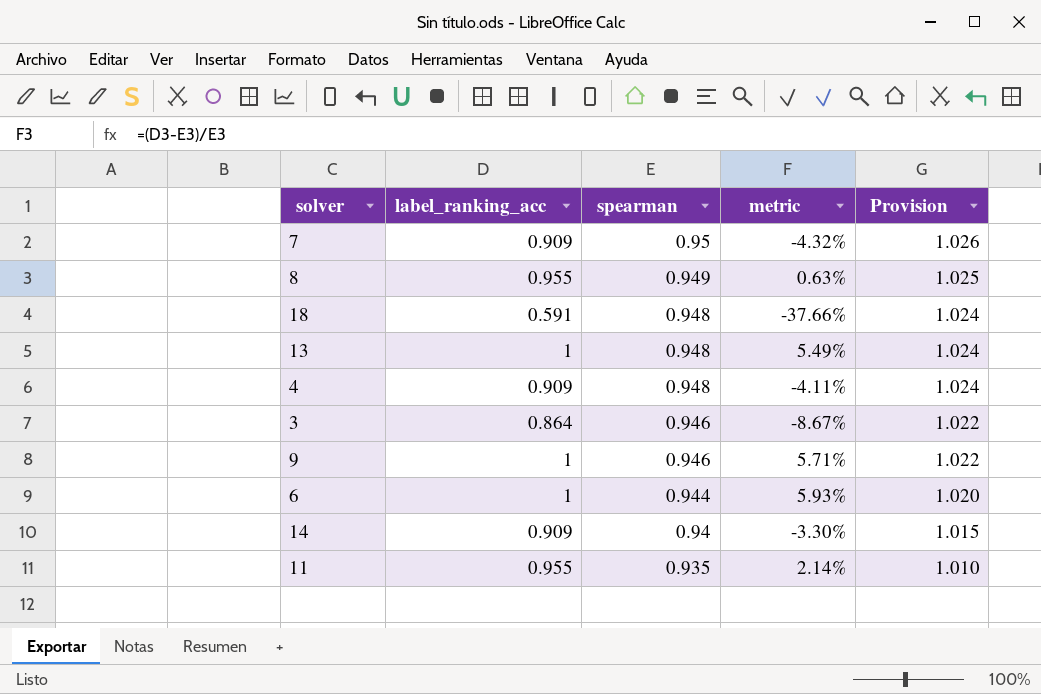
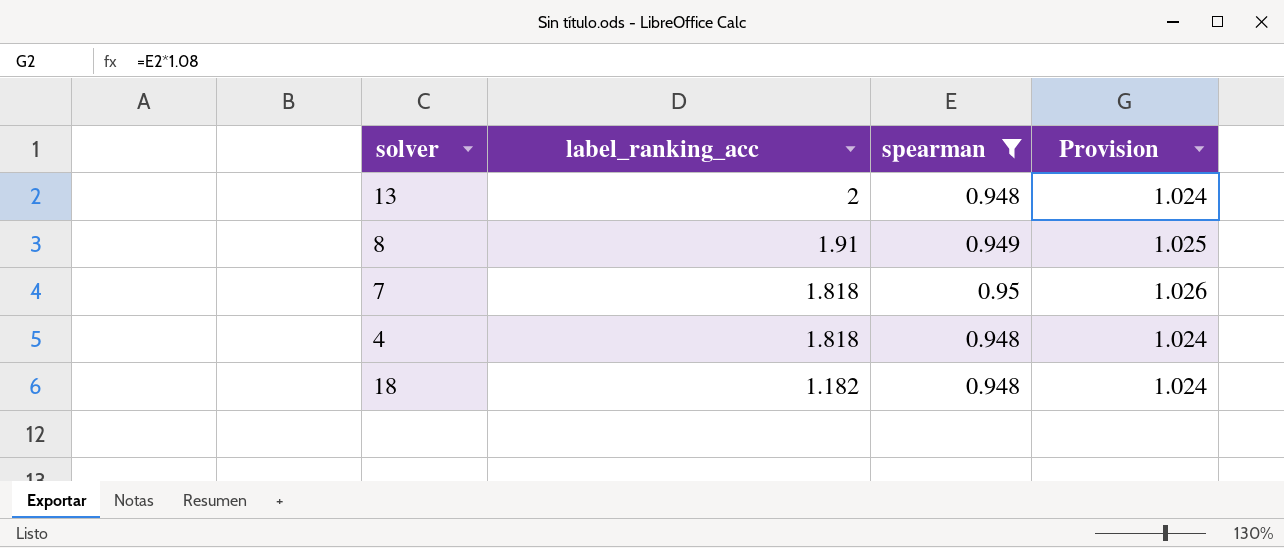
filter: none -> spearman >= 0.948
row order: spearman descending -> label_ranking_acc descending
column metric | formula: ([label_ranking_acc] - [spearman]) / [spearman] -> none
13 | label_ranking_acc: 1 -> 2
8 | label_ranking_acc: 0.955 -> 1.91
7 | label_ranking_acc: 0.909 -> 1.818
4 | label_ranking_acc: 0.909 -> 1.818
18 | label_ranking_acc: 0.591 -> 1.182

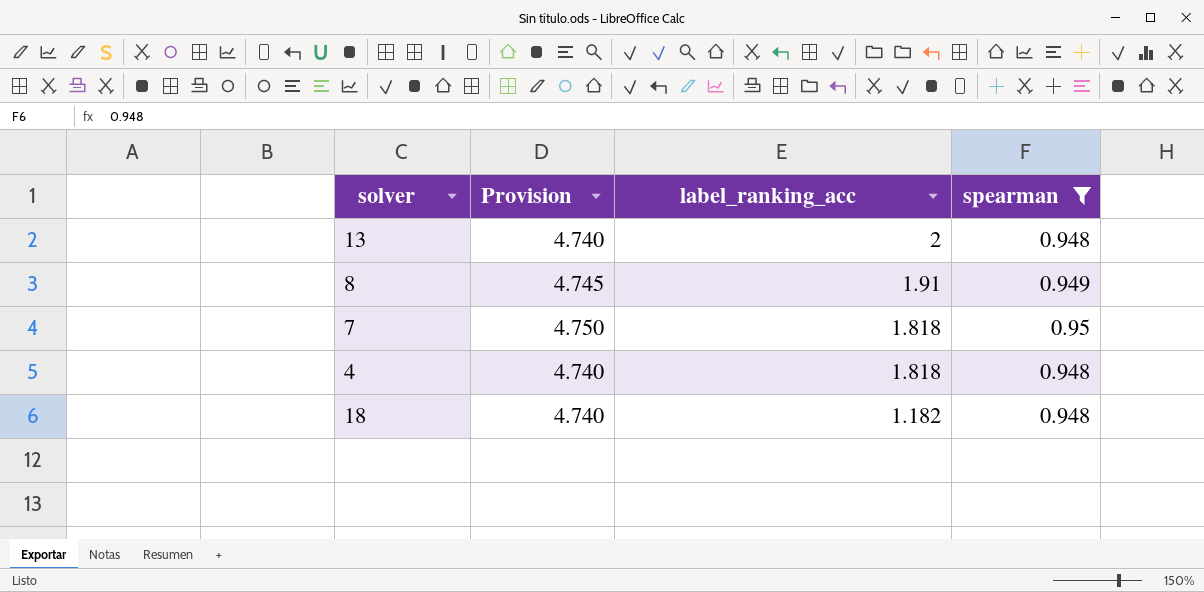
column Provision | formula: [spearman] * 1.08 -> [spearman] * 5
column Provision | position: 4 -> 2

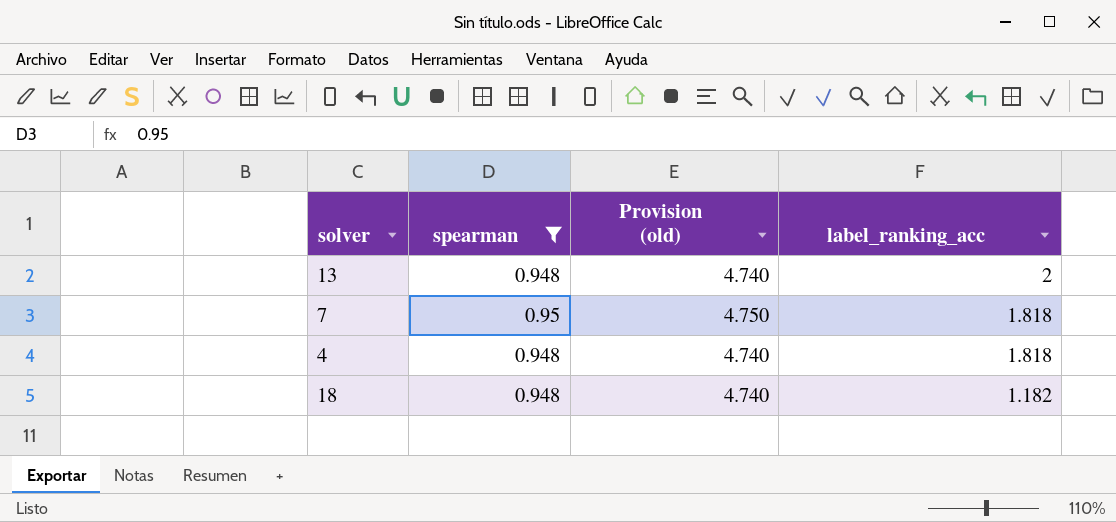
column spearman | position: 4 -> 2
column name: Provision -> Provision (old)
row 8: 4.745 | 1.91 | 0.949 -> none

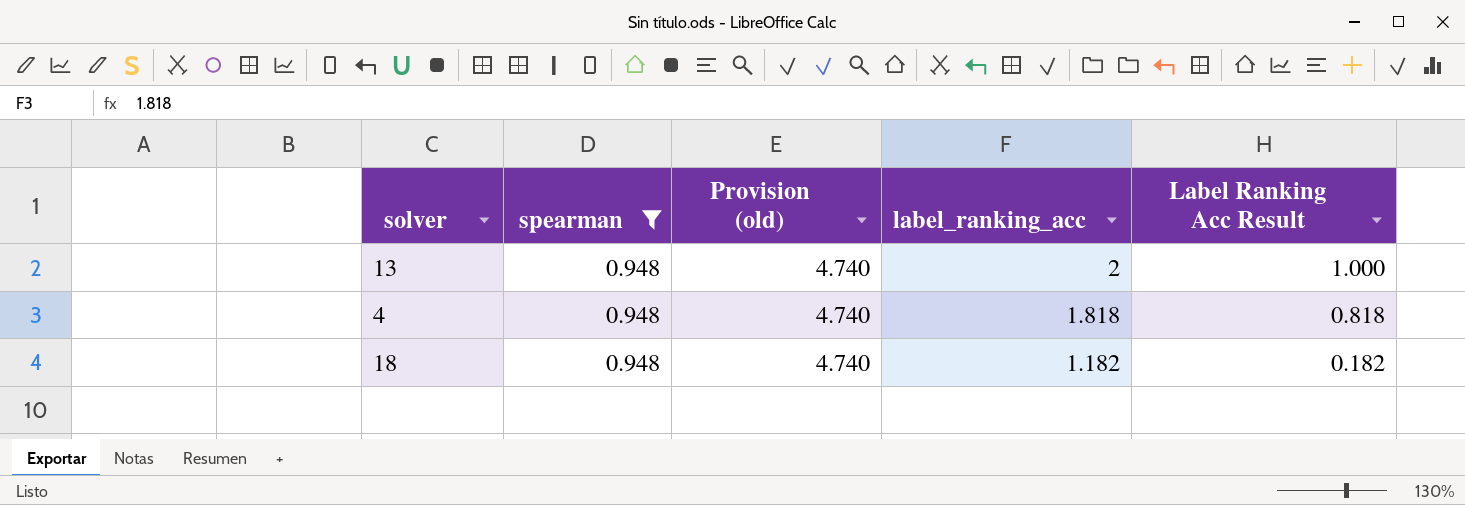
column Label Ranking Acc Result | formula: none -> [label_ranking_acc] - 1
row 7: 0.95 | 4.750 | 1.818 -> none

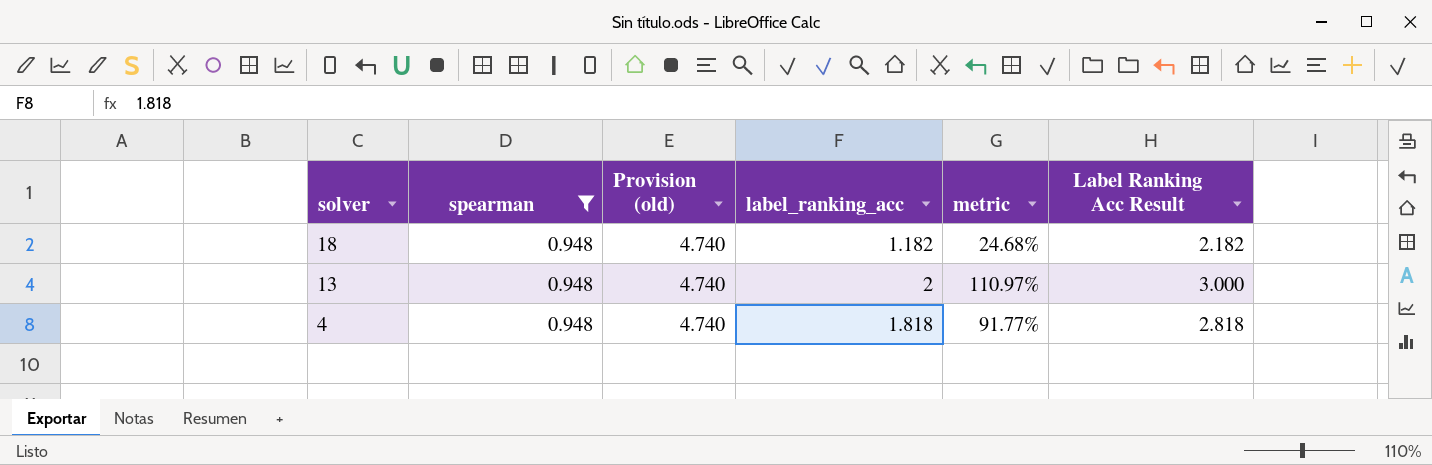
row order: label_ranking_acc descending -> solver descending
column metric | formula: none -> ([label_ranking_acc] - [spearman]) / [spearman]
column Label Ranking Acc Result | formula: [label_ranking_acc] - 1 -> [label_ranking_acc] + 1

